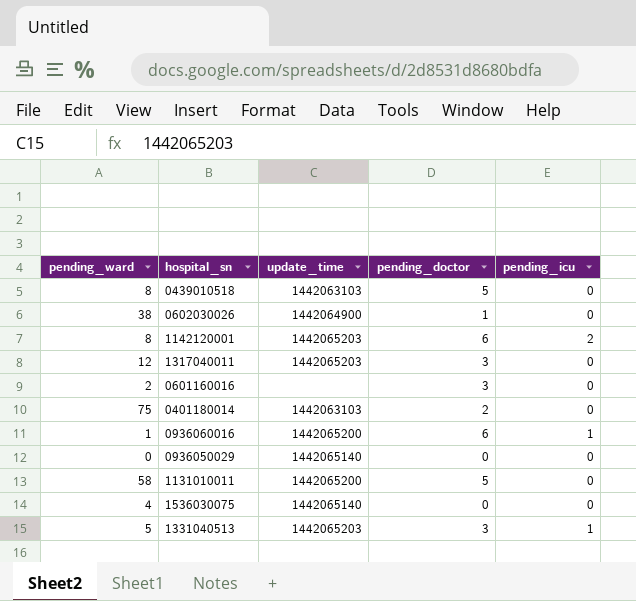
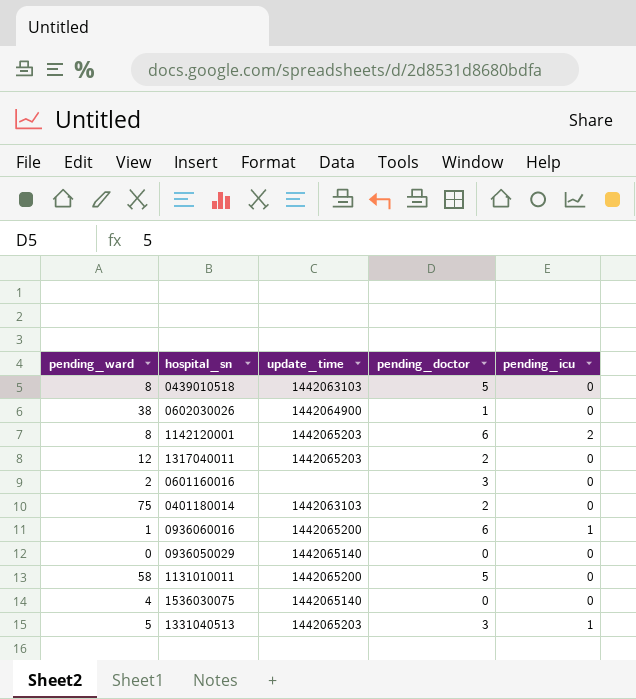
1317040011 | pending_doctor: 3 -> 2

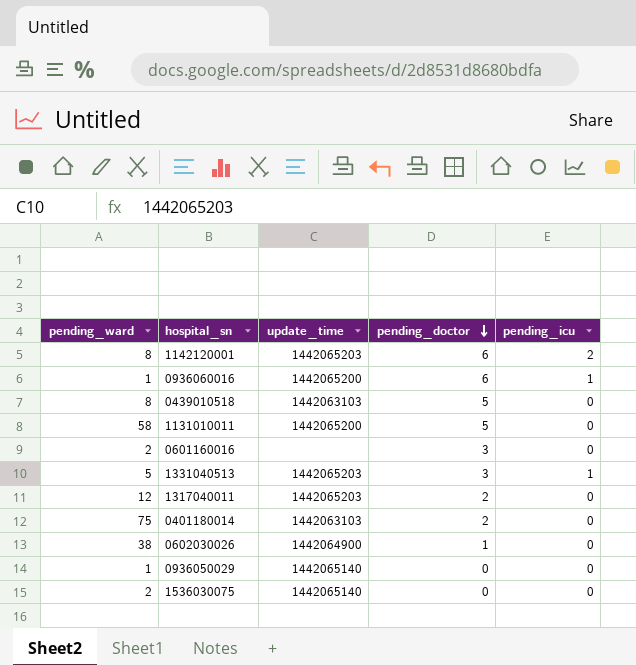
row order: none -> pending_doctor descending
0936050029 | pending_ward: 0 -> 1
1536030075 | pending_ward: 4 -> 2

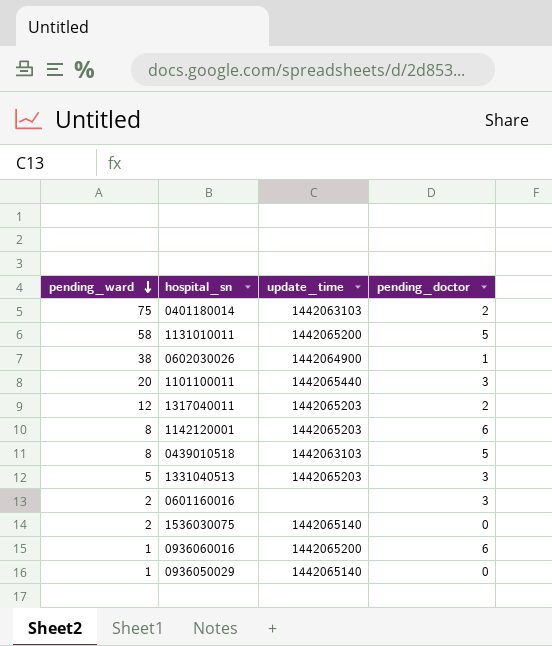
row order: pending_doctor descending -> pending_ward descending
column pending_icu | position: 5 -> none
row 1101100011: none -> 20 | 1442065440 | 3

